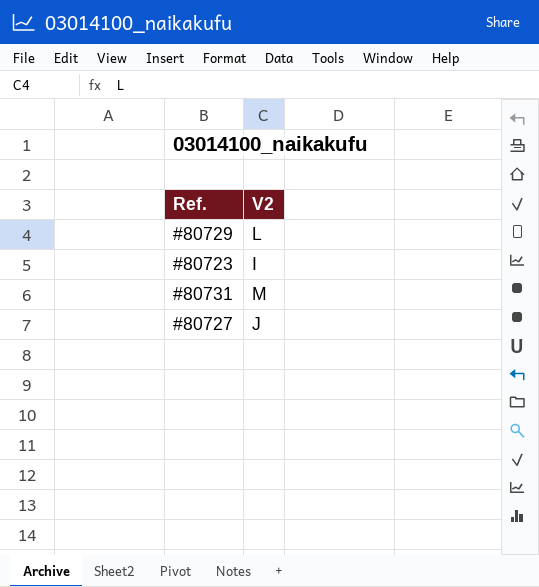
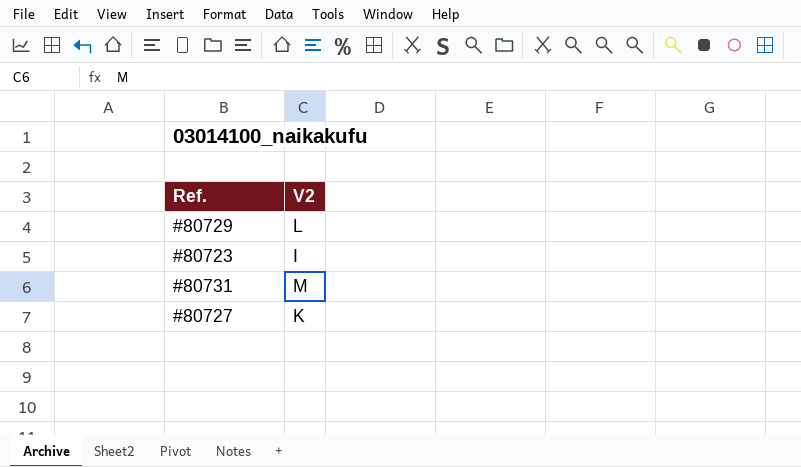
#80727 | V2: J -> K

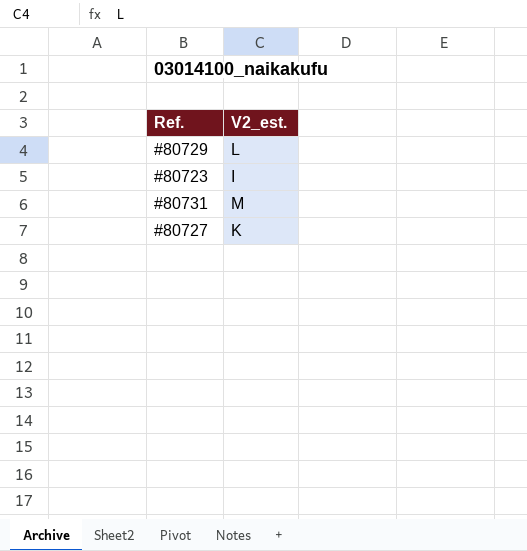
column name: V2 -> V2_est.

